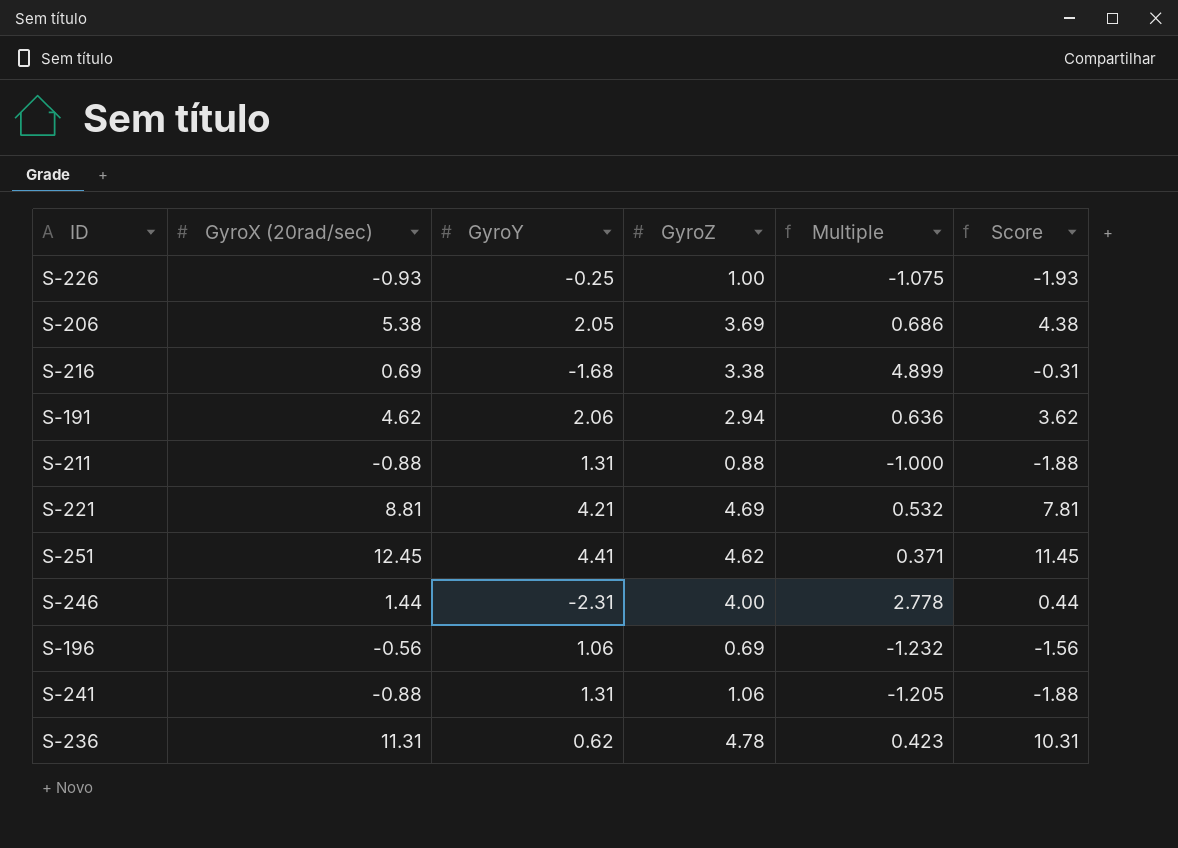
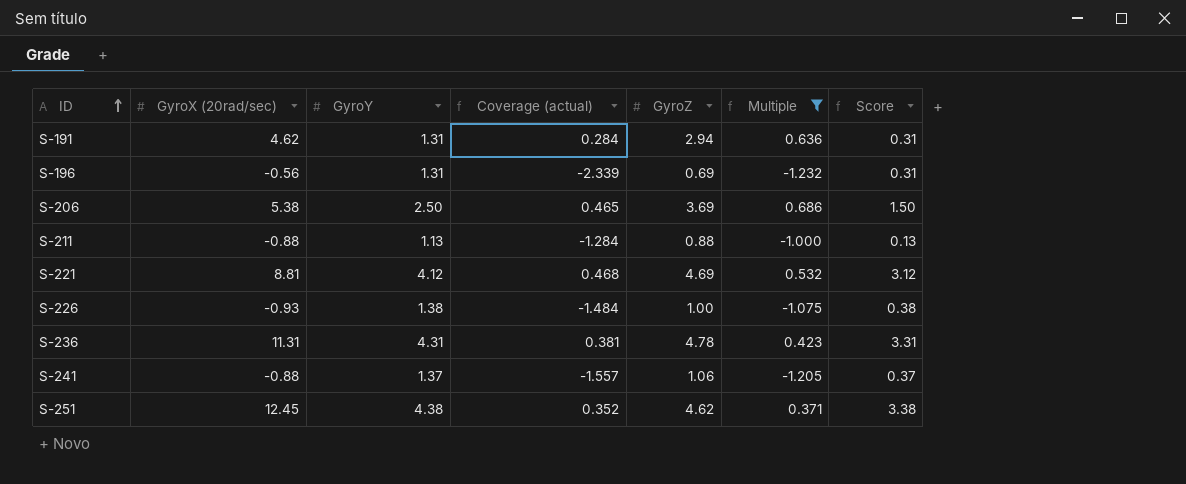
filter: none -> Multiple <= 0.686
row order: none -> ID ascending
column Coverage (actual) | formula: none -> [GyroY] / [GyroX (20rad/sec)]
column Score | formula: [GyroX (20rad/sec)] - 1 -> [GyroY] - 1
S-191 | GyroY: 2.06 -> 1.31
S-196 | GyroY: 1.06 -> 1.31
S-206 | GyroY: 2.05 -> 2.50
S-211 | GyroY: 1.31 -> 1.13
S-221 | GyroY: 4.21 -> 4.12
S-226 | GyroY: -0.25 -> 1.38
S-236 | GyroY: 0.62 -> 4.31
S-241 | GyroY: 1.31 -> 1.37
S-251 | GyroY: 4.41 -> 4.38

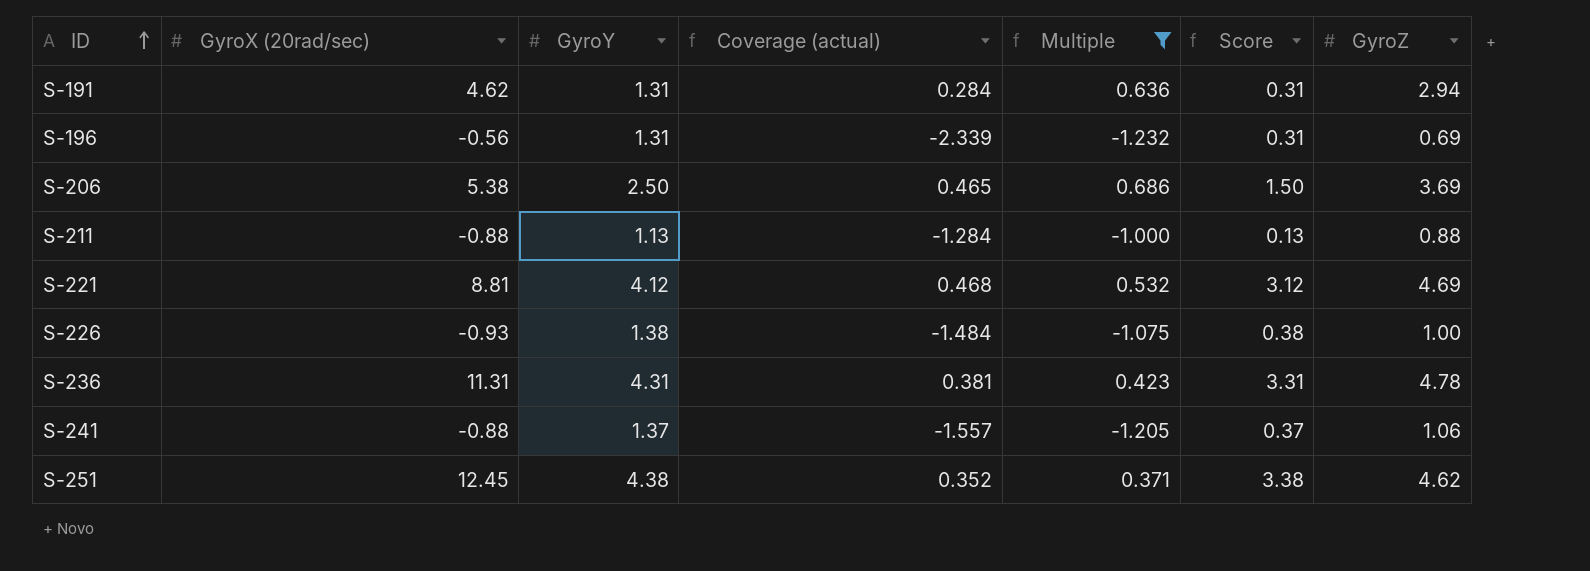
column GyroZ | position: 5 -> 7

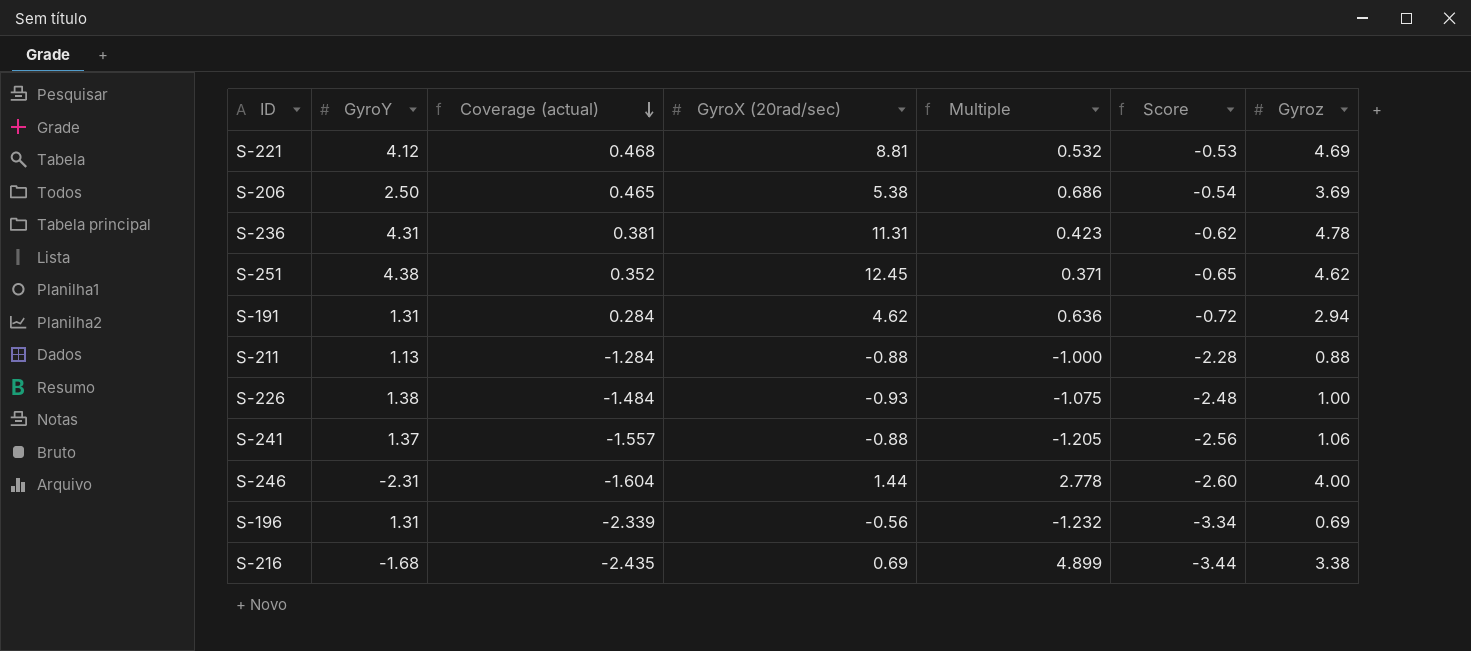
filter: Multiple <= 0.686 -> none
row order: ID ascending -> Coverage (actual) descending
column GyroX (20rad/sec) | position: 2 -> 4
column Score | formula: [GyroY] - 1 -> [Coverage (actual)] - 1
column name: GyroZ -> Gyroz

